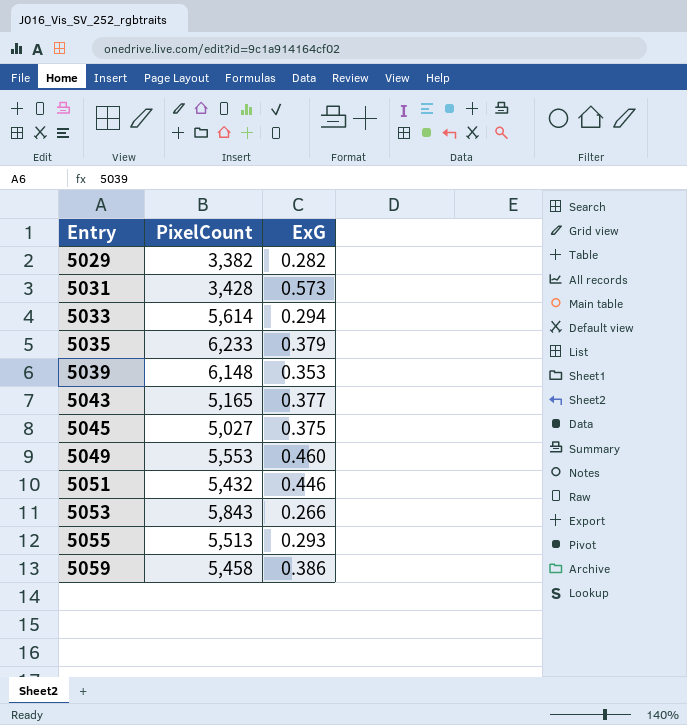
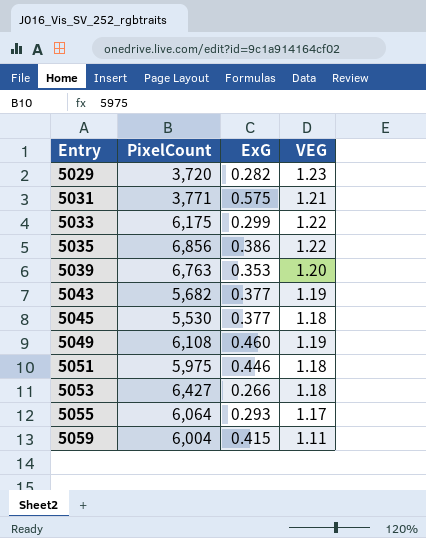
column VEG | position: none -> 4
5029 | PixelCount: 3,382 -> 3,720
5031 | PixelCount: 3,428 -> 3,771
5031 | ExG: 0.573 -> 0.575
5033 | PixelCount: 5,614 -> 6,175
5033 | ExG: 0.294 -> 0.299
5035 | PixelCount: 6,233 -> 6,856
5035 | ExG: 0.379 -> 0.386
5039 | PixelCount: 6,148 -> 6,763
5043 | PixelCount: 5,165 -> 5,682
5045 | PixelCount: 5,027 -> 5,530
5045 | ExG: 0.375 -> 0.377
5049 | PixelCount: 5,553 -> 6,108
5051 | PixelCount: 5,432 -> 5,975
5053 | PixelCount: 5,843 -> 6,427
5055 | PixelCount: 5,513 -> 6,064
5059 | PixelCount: 5,458 -> 6,004
5059 | ExG: 0.386 -> 0.415

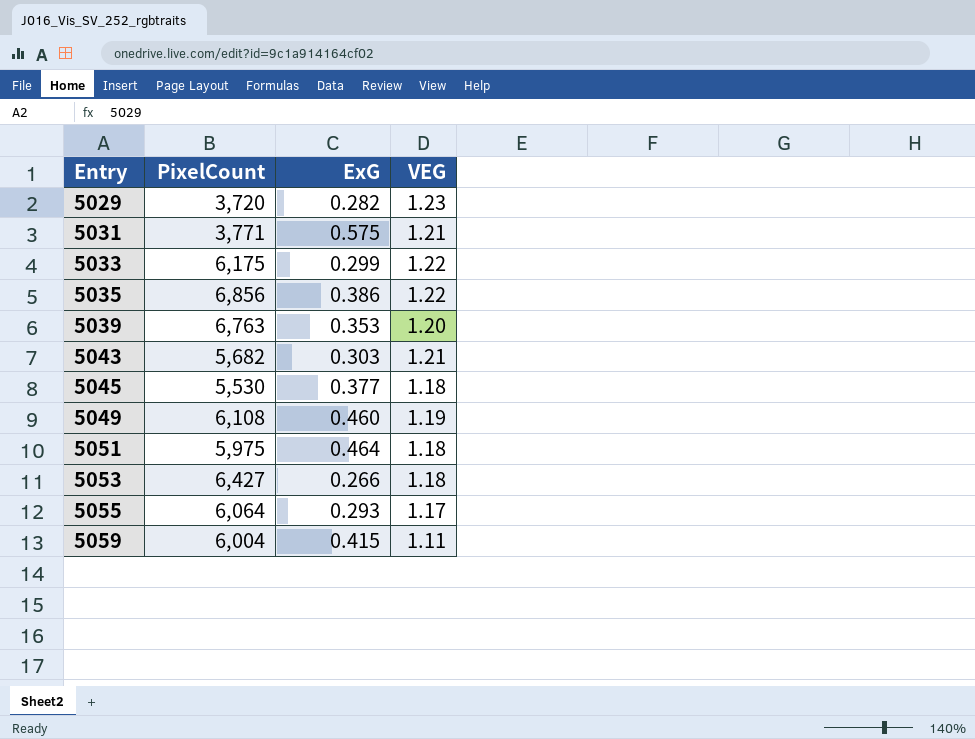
5043 | ExG: 0.377 -> 0.303
5043 | VEG: 1.19 -> 1.21
5051 | ExG: 0.446 -> 0.464

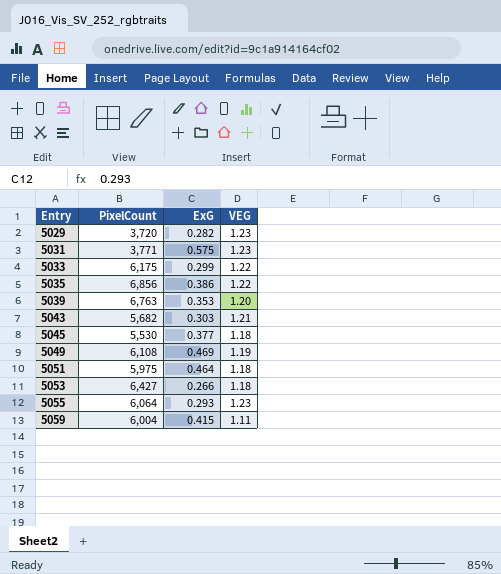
5031 | VEG: 1.21 -> 1.23
5049 | ExG: 0.460 -> 0.469
5055 | VEG: 1.17 -> 1.23

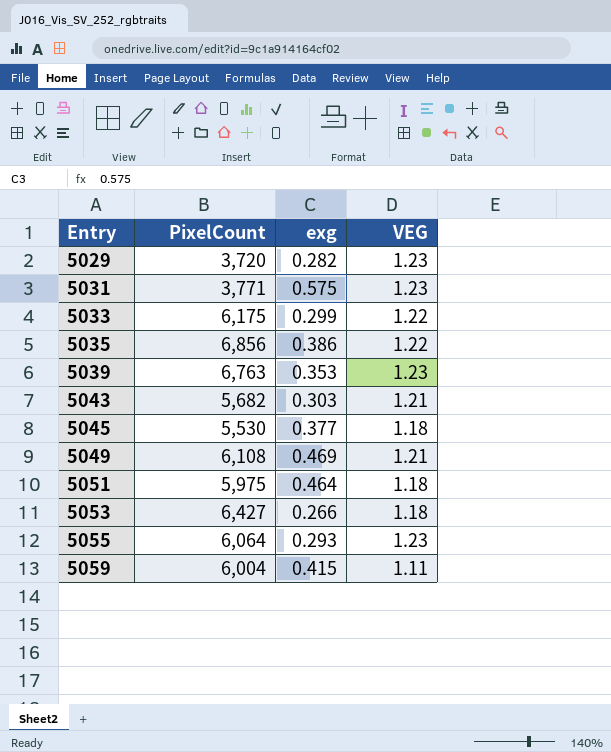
column name: ExG -> exg
5039 | VEG: 1.20 -> 1.23
5049 | VEG: 1.19 -> 1.21

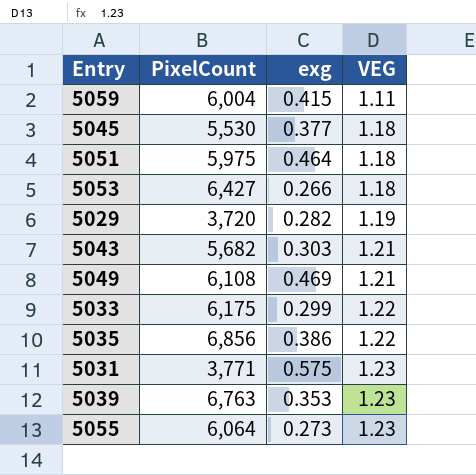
row order: Entry ascending -> VEG ascending
5029 | VEG: 1.23 -> 1.19
5055 | exg: 0.293 -> 0.273

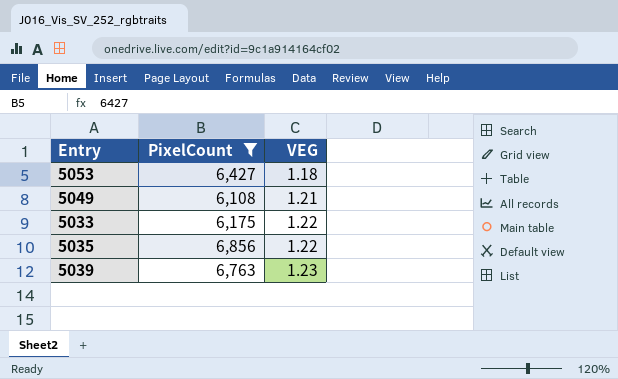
filter: none -> PixelCount >= 6,108
column exg | position: 3 -> none

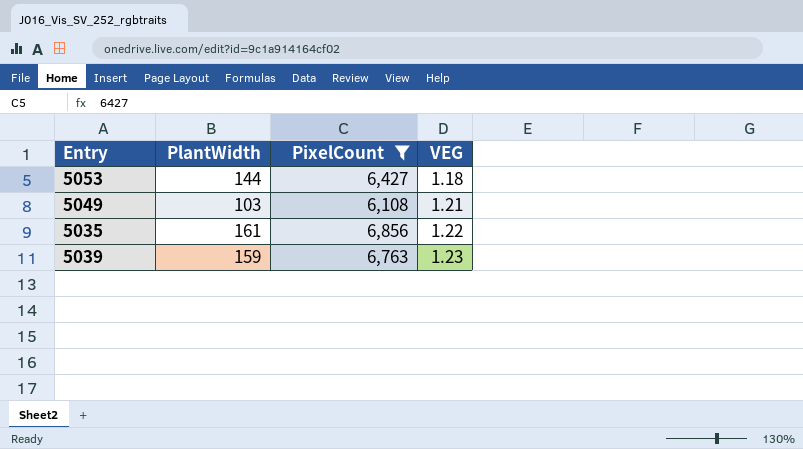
column PlantWidth | position: none -> 2
row 5033: 6,175 | 1.22 -> none

